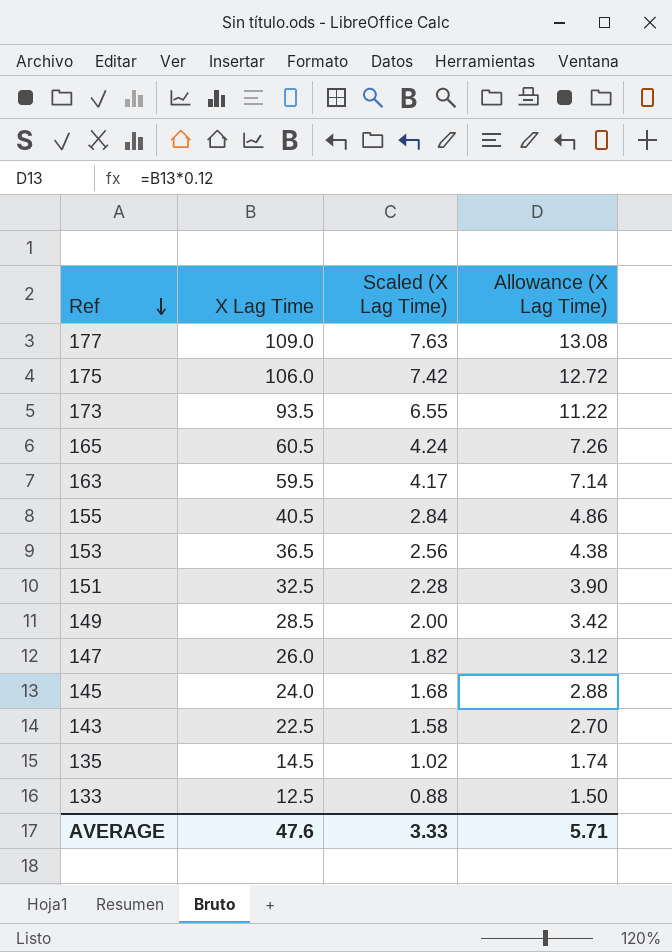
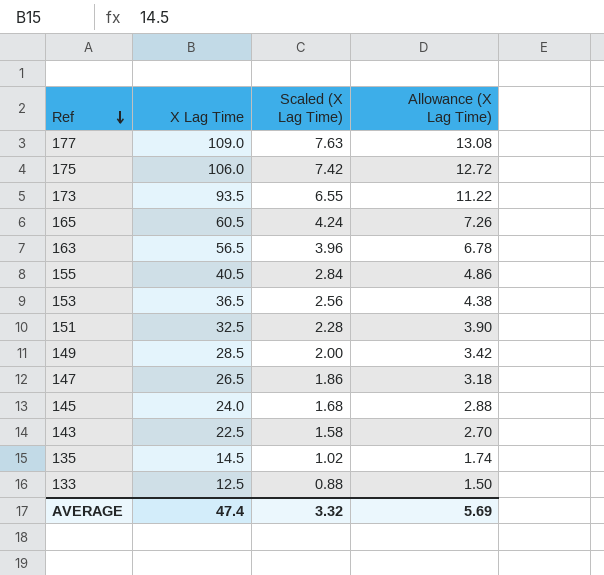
163 | X Lag Time: 59.5 -> 56.5
163 | Scaled (X Lag Time): 4.17 -> 3.96
163 | Allowance (X Lag Time): 7.14 -> 6.78
147 | X Lag Time: 26.0 -> 26.5
147 | Scaled (X Lag Time): 1.82 -> 1.86
147 | Allowance (X Lag Time): 3.12 -> 3.18
AVERAGE | X Lag Time: 47.6 -> 47.4
AVERAGE | Scaled (X Lag Time): 3.33 -> 3.32
AVERAGE | Allowance (X Lag Time): 5.71 -> 5.69

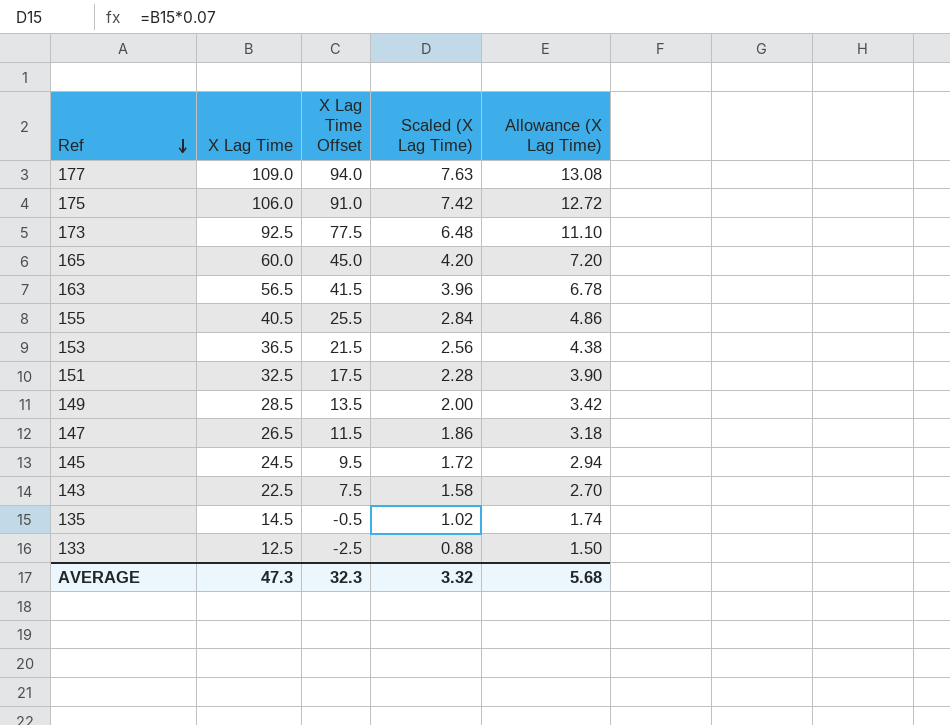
column X Lag Time Offset | formula: none -> [X Lag Time] - 15
173 | X Lag Time: 93.5 -> 92.5
173 | Scaled (X Lag Time): 6.55 -> 6.48
173 | Allowance (X Lag Time): 11.22 -> 11.10
165 | X Lag Time: 60.5 -> 60.0
165 | Scaled (X Lag Time): 4.24 -> 4.20
165 | Allowance (X Lag Time): 7.26 -> 7.20
145 | X Lag Time: 24.0 -> 24.5
145 | Scaled (X Lag Time): 1.68 -> 1.72
145 | Allowance (X Lag Time): 2.88 -> 2.94
AVERAGE | X Lag Time: 47.4 -> 47.3
AVERAGE | Allowance (X Lag Time): 5.69 -> 5.68

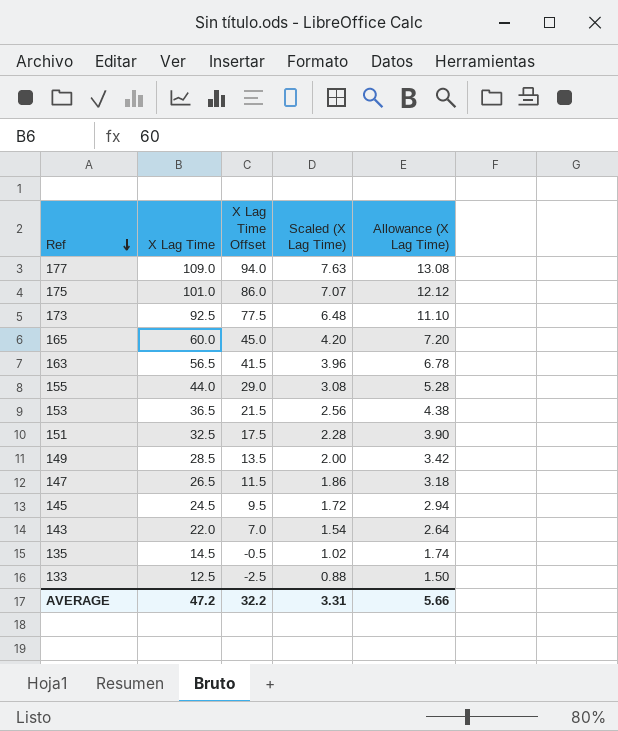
175 | X Lag Time: 106.0 -> 101.0
175 | X Lag Time Offset: 91.0 -> 86.0
175 | Scaled (X Lag Time): 7.42 -> 7.07
175 | Allowance (X Lag Time): 12.72 -> 12.12
155 | X Lag Time: 40.5 -> 44.0
155 | X Lag Time Offset: 25.5 -> 29.0
155 | Scaled (X Lag Time): 2.84 -> 3.08
155 | Allowance (X Lag Time): 4.86 -> 5.28
143 | X Lag Time: 22.5 -> 22.0
143 | X Lag Time Offset: 7.5 -> 7.0
143 | Scaled (X Lag Time): 1.58 -> 1.54
143 | Allowance (X Lag Time): 2.70 -> 2.64
AVERAGE | X Lag Time: 47.3 -> 47.2
AVERAGE | X Lag Time Offset: 32.3 -> 32.2
AVERAGE | Scaled (X Lag Time): 3.32 -> 3.31
AVERAGE | Allowance (X Lag Time): 5.68 -> 5.66

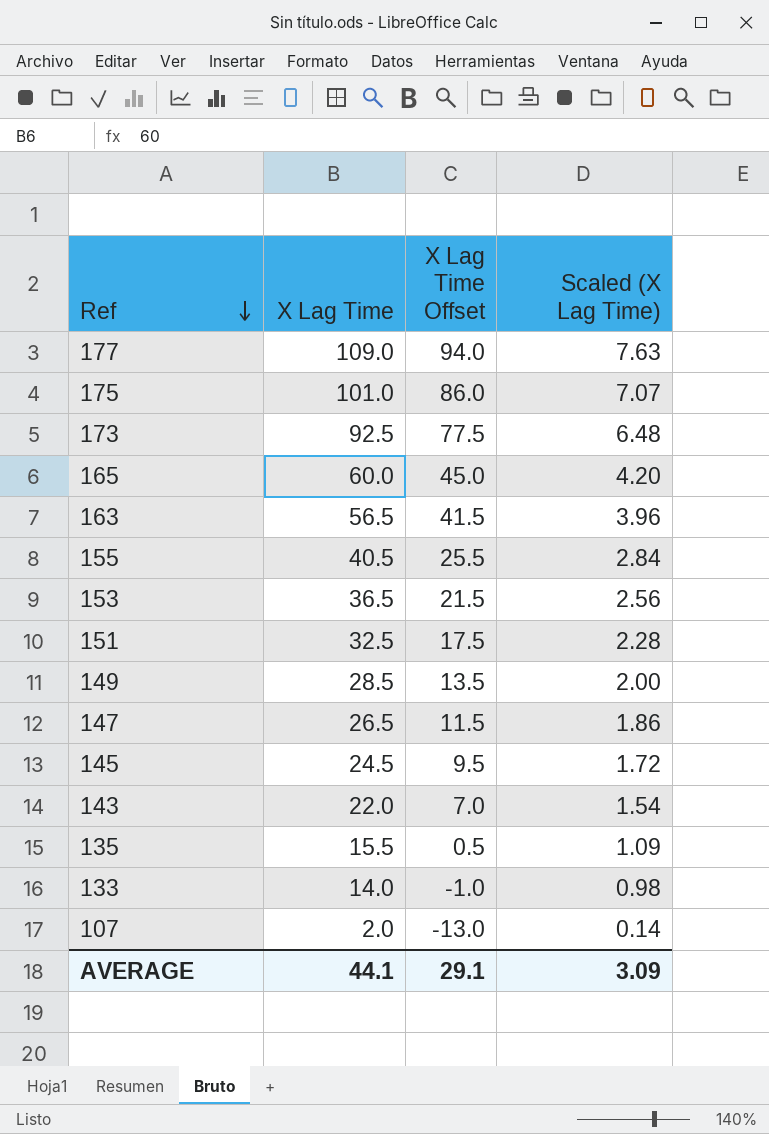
column Allowance (X Lag Time) | formula: [X Lag Time] * 0.12 -> none
155 | X Lag Time: 44.0 -> 40.5
155 | X Lag Time Offset: 29.0 -> 25.5
155 | Scaled (X Lag Time): 3.08 -> 2.84
135 | X Lag Time: 14.5 -> 15.5
135 | X Lag Time Offset: -0.5 -> 0.5
135 | Scaled (X Lag Time): 1.02 -> 1.09
133 | X Lag Time: 12.5 -> 14.0
133 | X Lag Time Offset: -2.5 -> -1.0
133 | Scaled (X Lag Time): 0.88 -> 0.98
row 107: none -> 2.0 | -13.0 | 0.14
AVERAGE | X Lag Time: 47.2 -> 44.1
AVERAGE | X Lag Time Offset: 32.2 -> 29.1
AVERAGE | Scaled (X Lag Time): 3.31 -> 3.09

